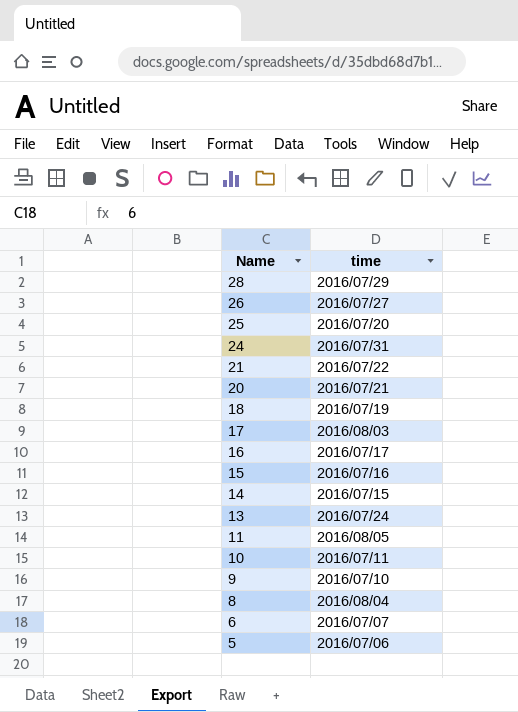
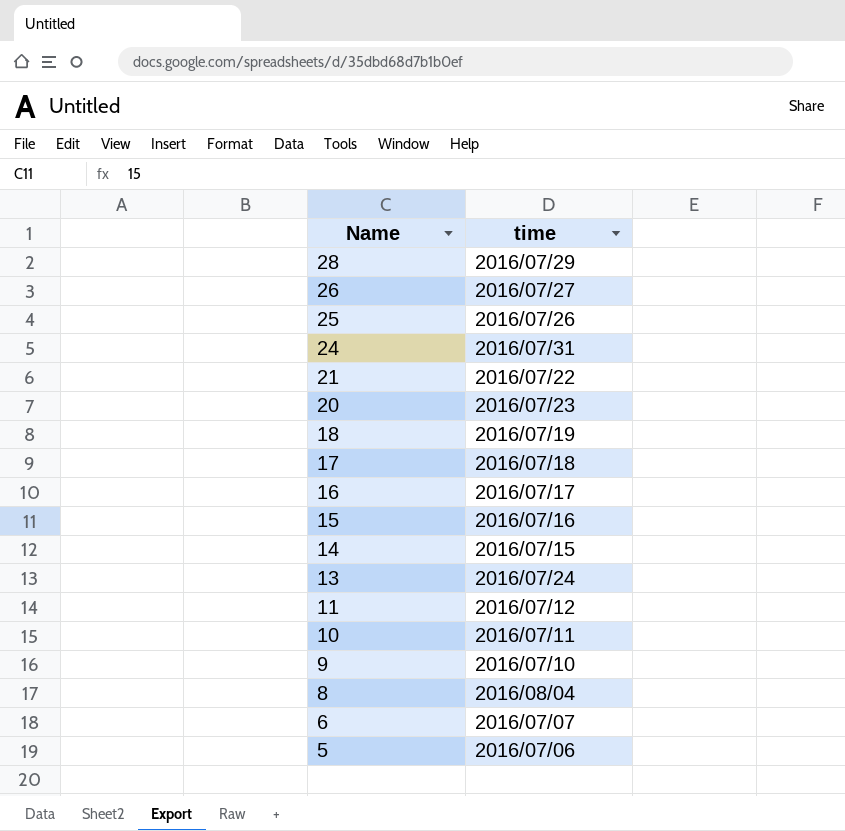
25 | time: 2016/07/20 -> 2016/07/26
20 | time: 2016/07/21 -> 2016/07/23
17 | time: 2016/08/03 -> 2016/07/18
11 | time: 2016/08/05 -> 2016/07/12

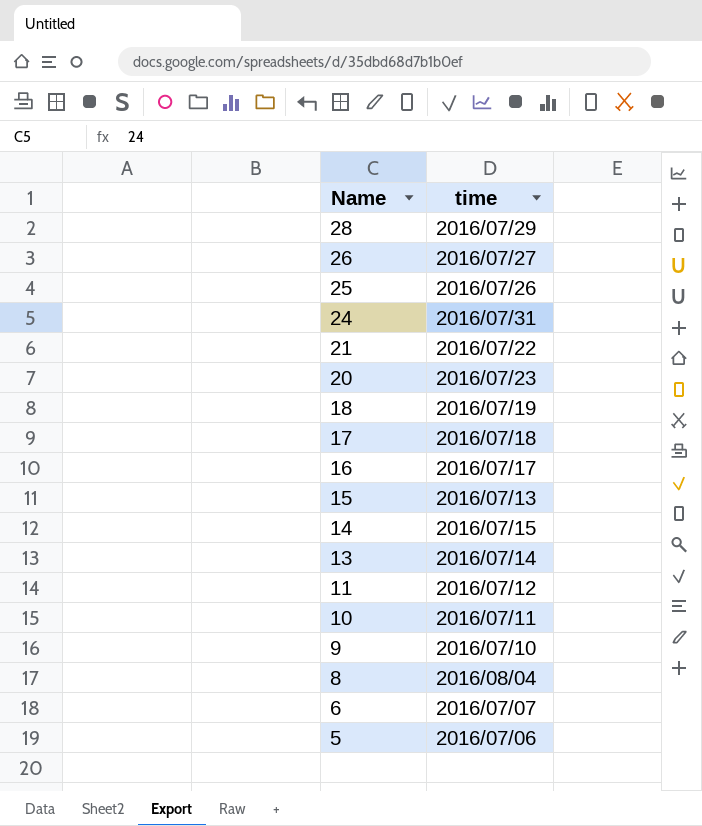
15 | time: 2016/07/16 -> 2016/07/13
13 | time: 2016/07/24 -> 2016/07/14

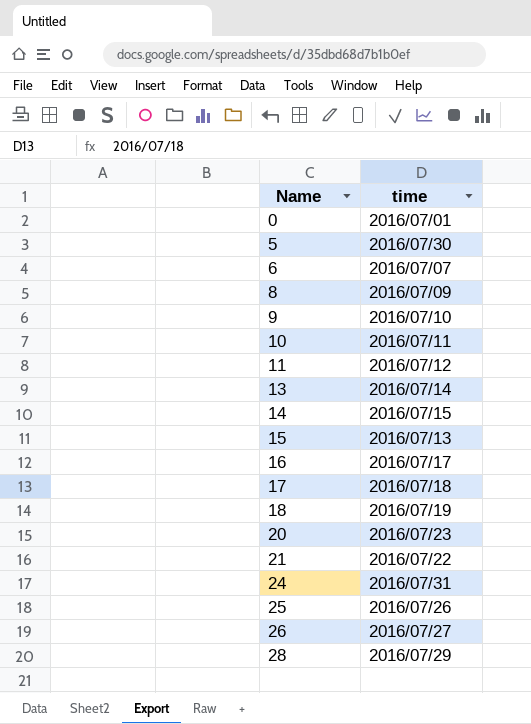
row order: Name descending -> Name ascending
row 0: none -> 2016/07/01
5 | time: 2016/07/06 -> 2016/07/30
8 | time: 2016/08/04 -> 2016/07/09

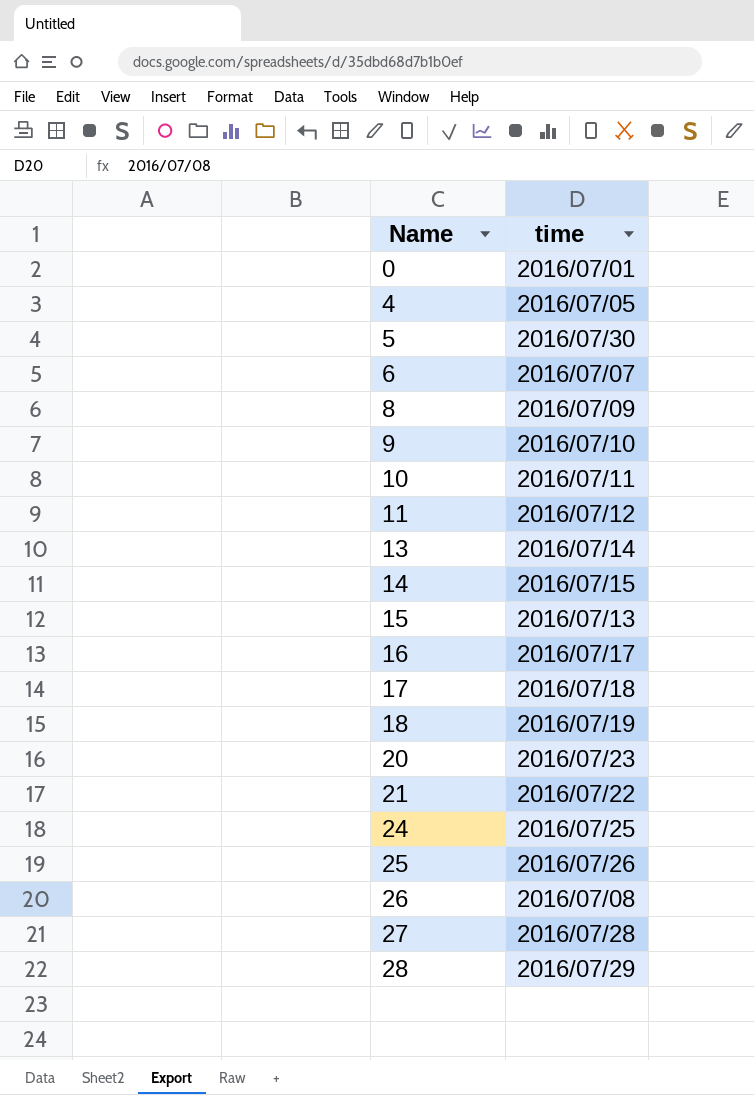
row 4: none -> 2016/07/05
24 | time: 2016/07/31 -> 2016/07/25
26 | time: 2016/07/27 -> 2016/07/08
row 27: none -> 2016/07/28

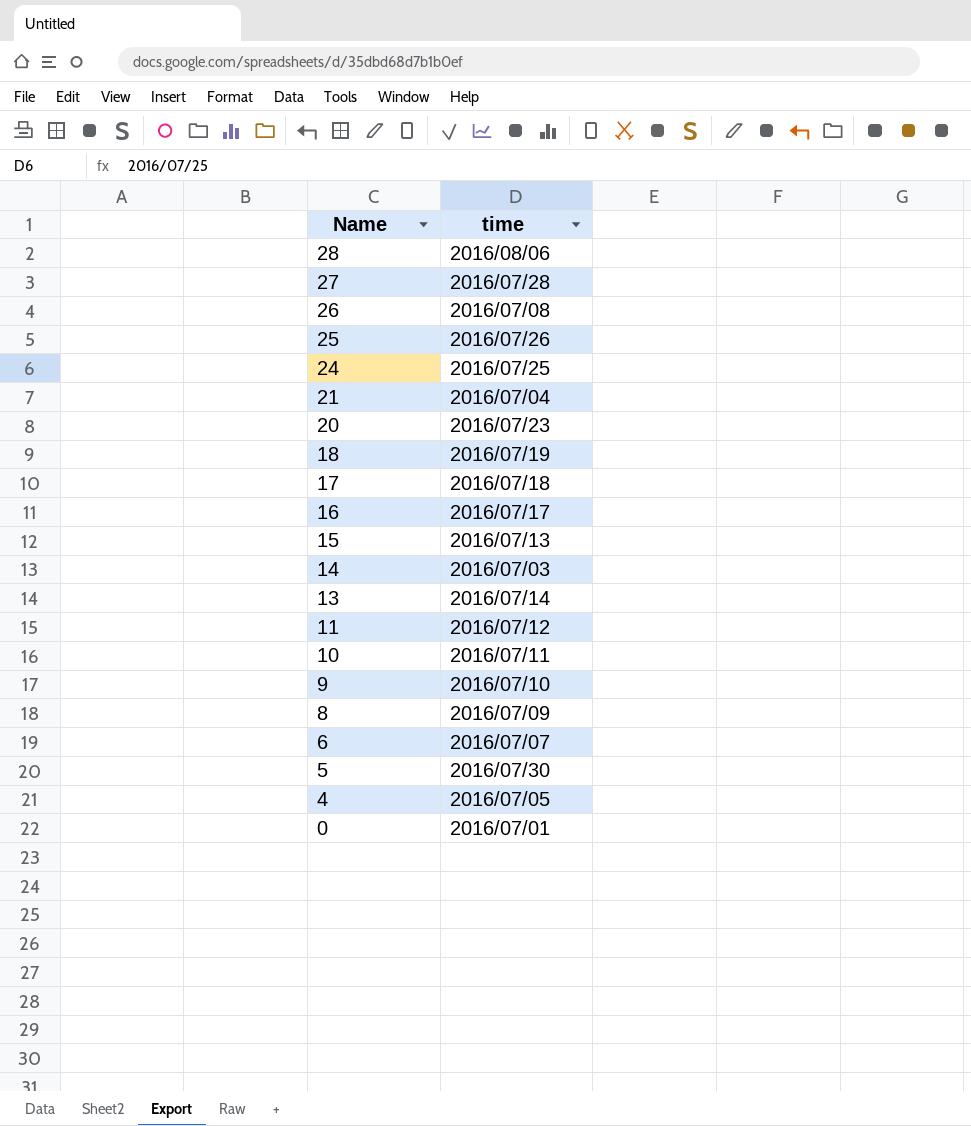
row order: Name ascending -> Name descending
28 | time: 2016/07/29 -> 2016/08/06
21 | time: 2016/07/22 -> 2016/07/04
14 | time: 2016/07/15 -> 2016/07/03

